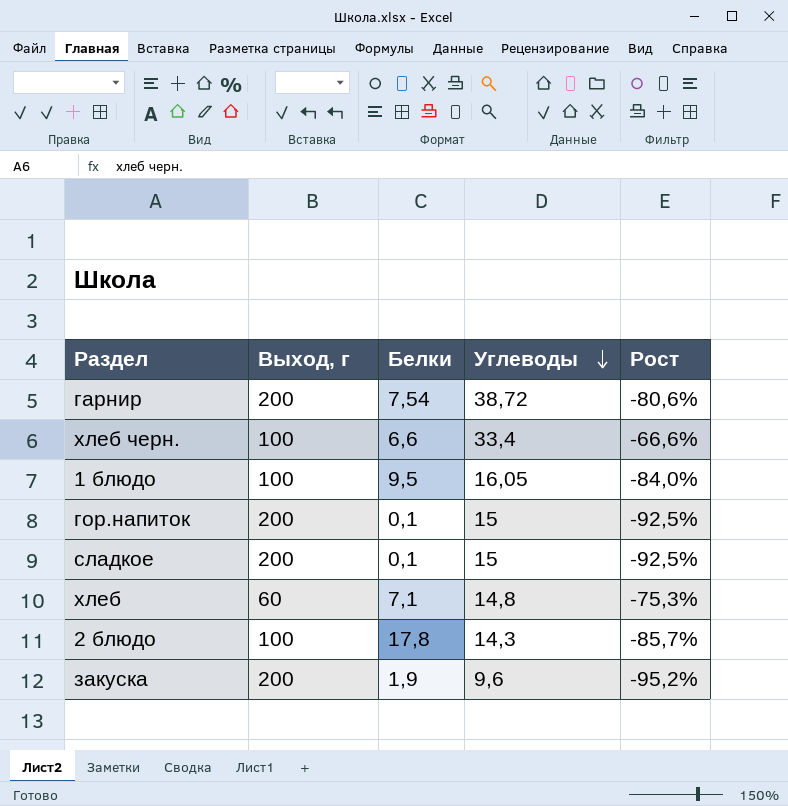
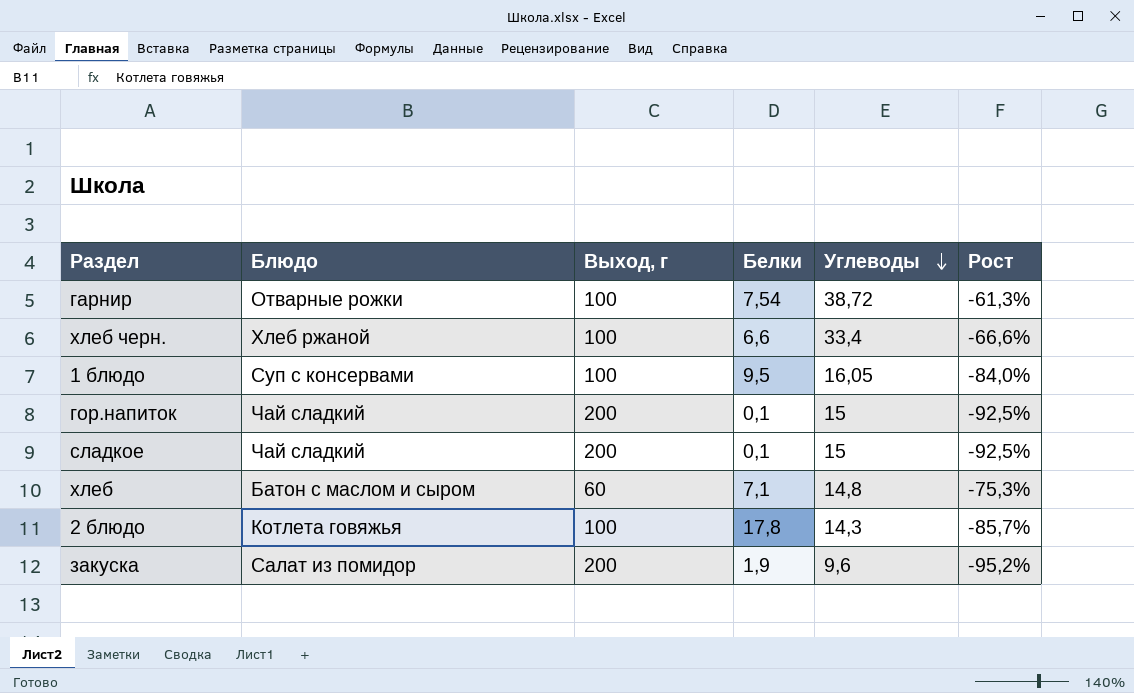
column Блюдо | position: none -> 2
гарнир | Выход, г: 200 -> 100
гарнир | Рост: -80,6% -> -61,3%

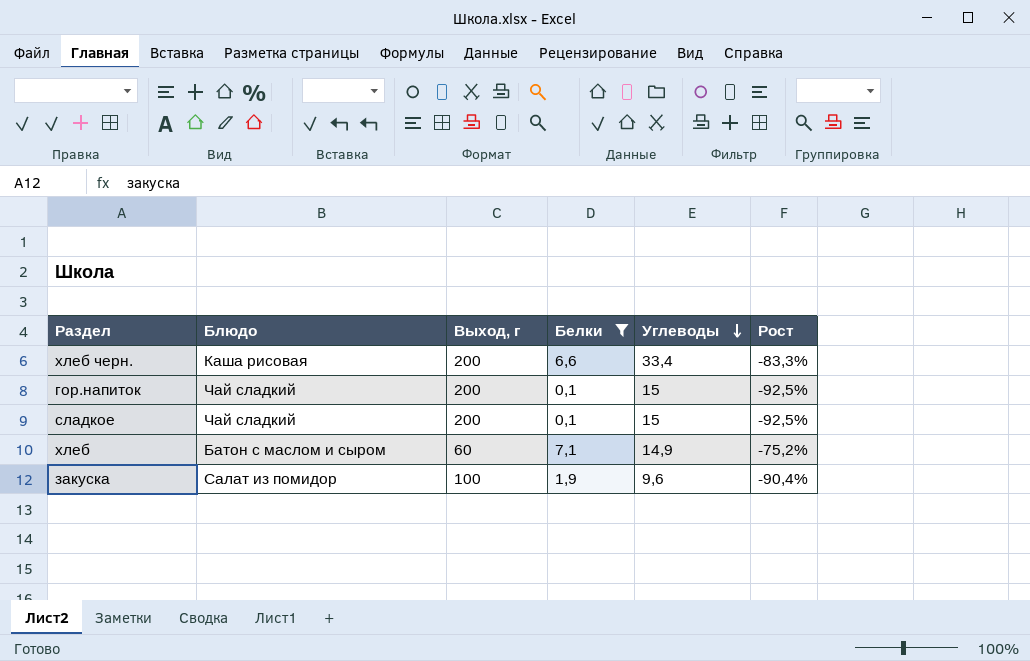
filter: none -> Белки <= 7,1
хлеб черн. | Блюдо: Хлеб ржаной -> Каша рисовая
хлеб черн. | Выход, г: 100 -> 200
хлеб черн. | Рост: -66,6% -> -83,3%
хлеб | Углеводы: 14,8 -> 14,9
хлеб | Рост: -75,3% -> -75,2%
закуска | Выход, г: 200 -> 100
закуска | Рост: -95,2% -> -90,4%

